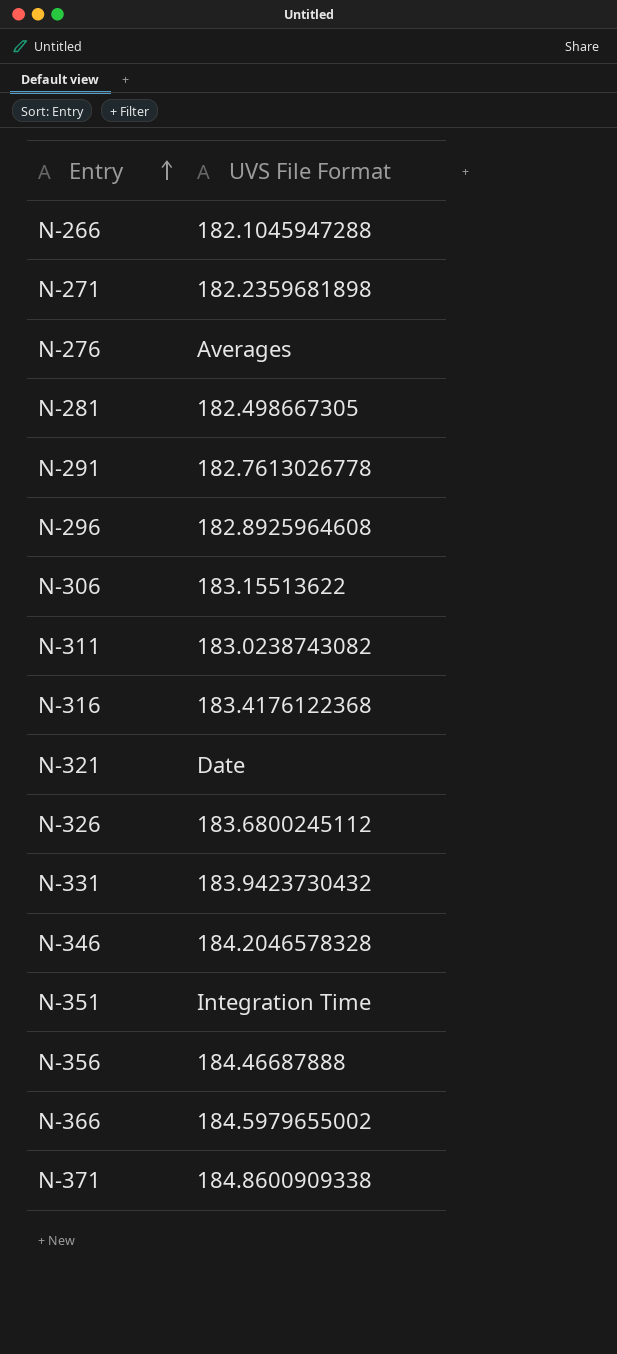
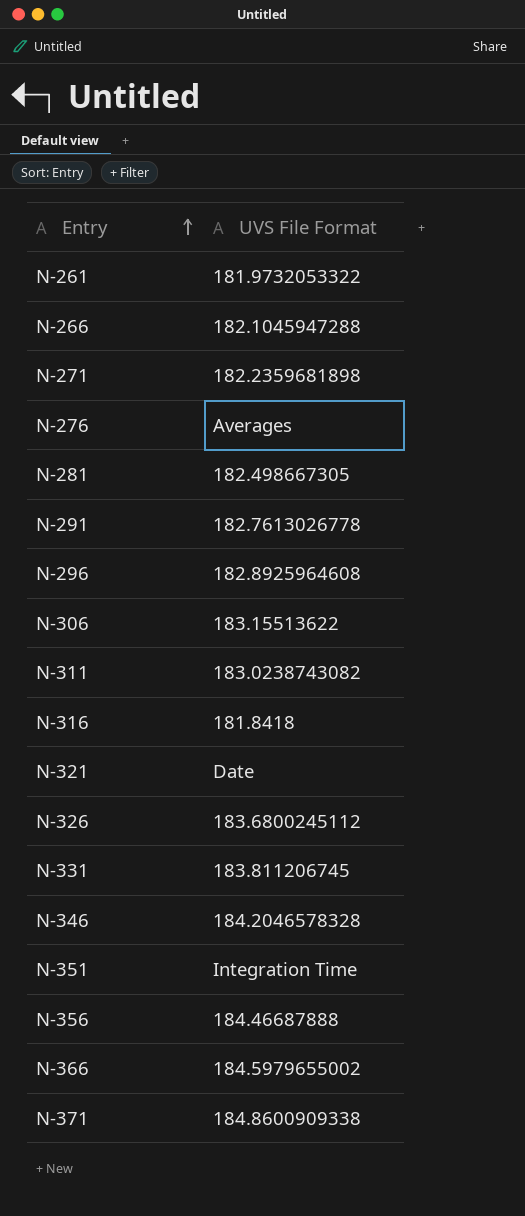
row N-261: none -> 181.9732053322
N-316 | UVS File Format: 183.4176122368 -> 181.8418
N-331 | UVS File Format: 183.9423730432 -> 183.811206745

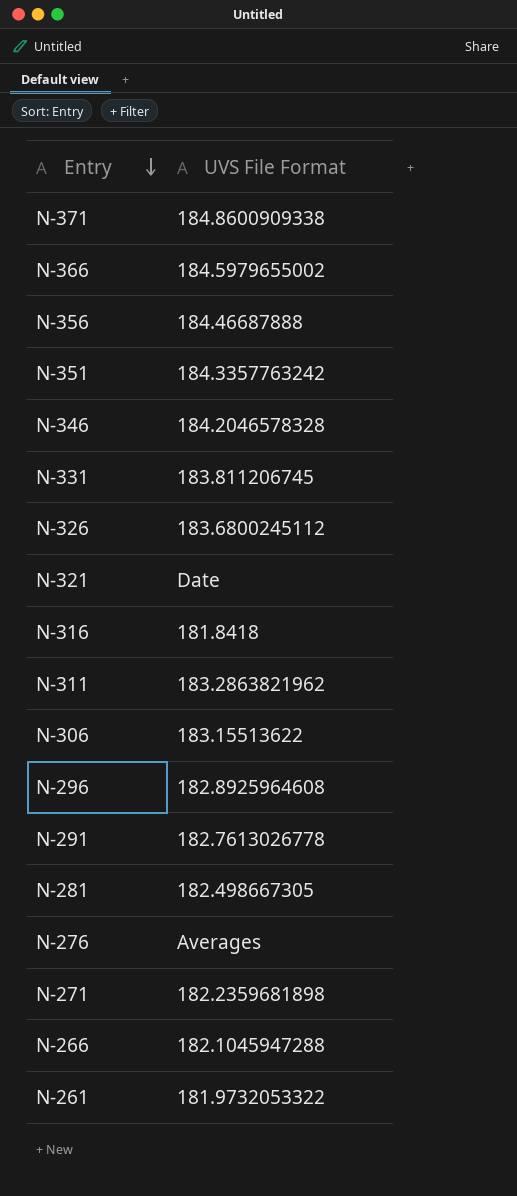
row order: Entry ascending -> Entry descending
N-351 | UVS File Format: Integration Time -> 184.3357763242
N-311 | UVS File Format: 183.0238743082 -> 183.2863821962

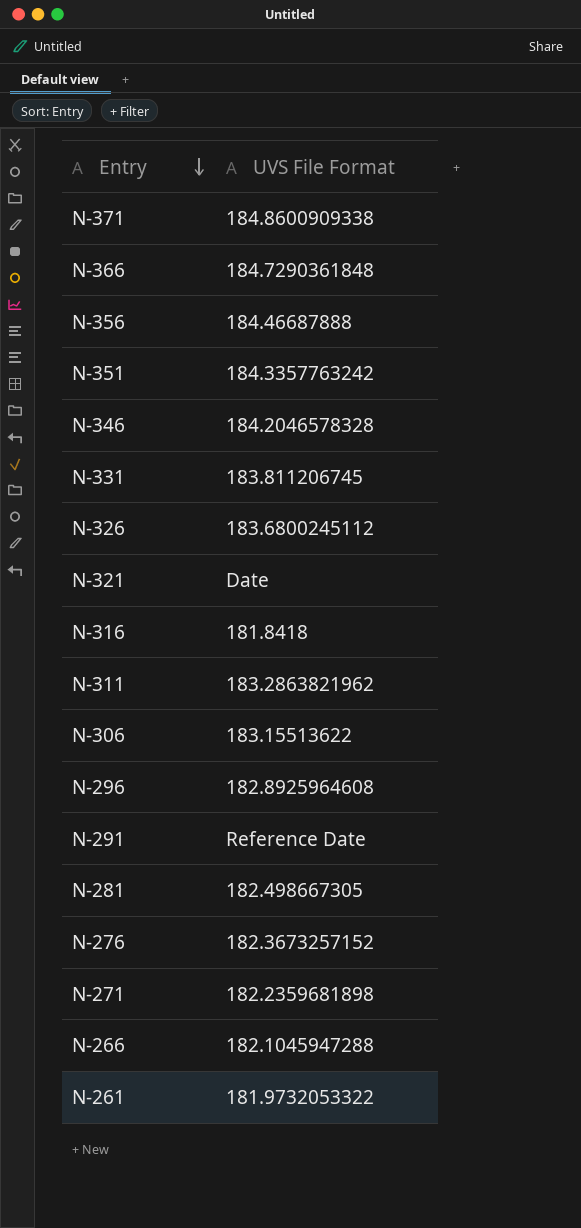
N-366 | UVS File Format: 184.5979655002 -> 184.7290361848
N-291 | UVS File Format: 182.7613026778 -> Reference Date
N-276 | UVS File Format: Averages -> 182.3673257152

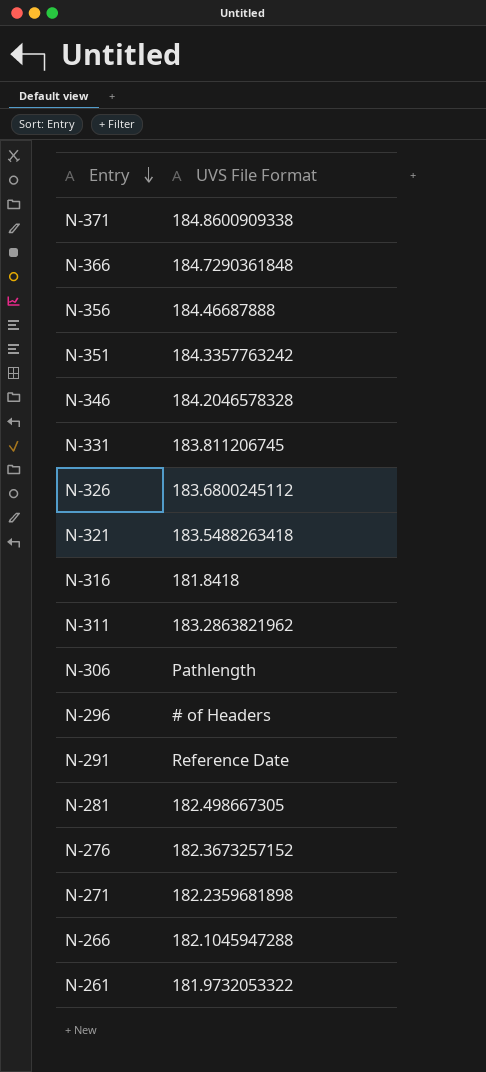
N-321 | UVS File Format: Date -> 183.5488263418
N-306 | UVS File Format: 183.15513622 -> Pathlength
N-296 | UVS File Format: 182.8925964608 -> # of Headers

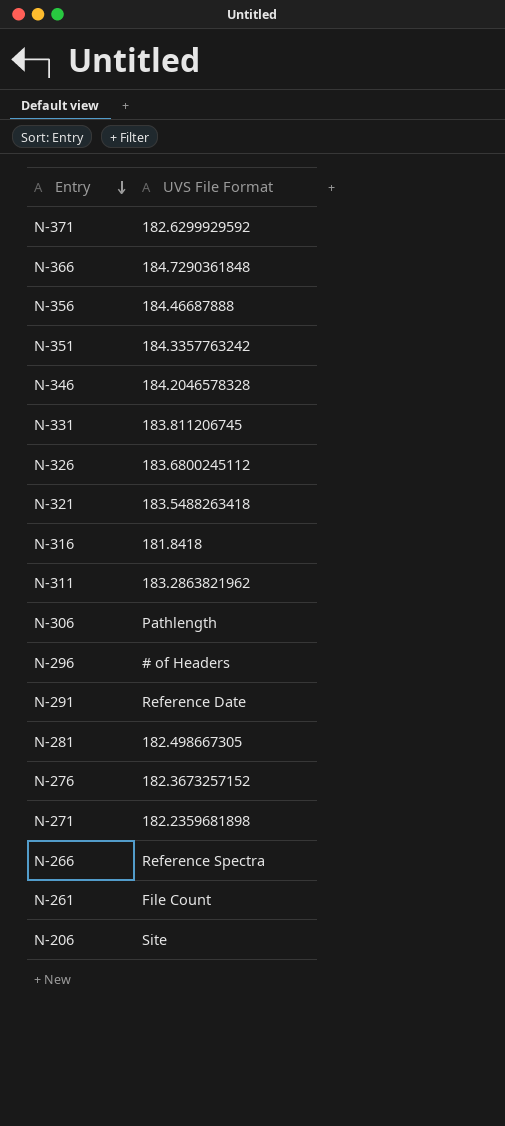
N-371 | UVS File Format: 184.8600909338 -> 182.6299929592
N-266 | UVS File Format: 182.1045947288 -> Reference Spectra
N-261 | UVS File Format: 181.9732053322 -> File Count
row N-206: none -> Site

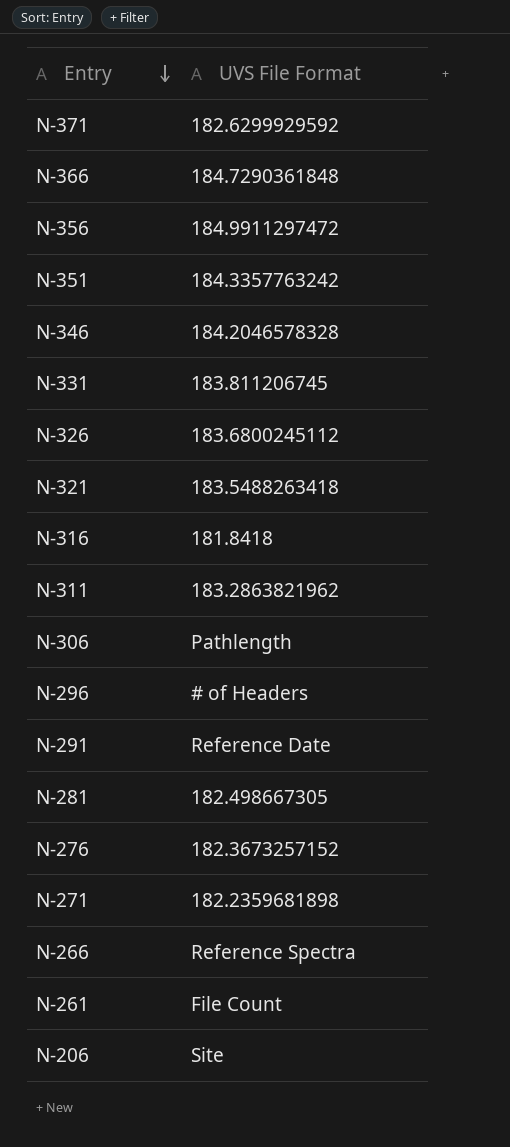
N-356 | UVS File Format: 184.46687888 -> 184.9911297472

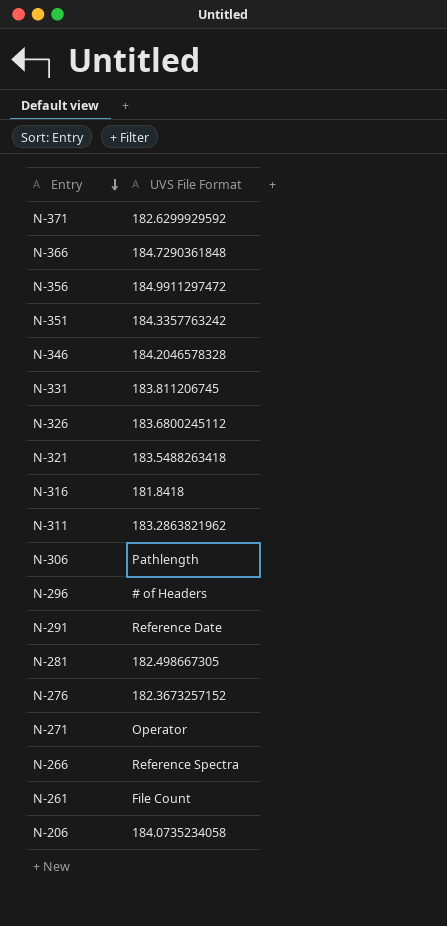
N-271 | UVS File Format: 182.2359681898 -> Operator
N-206 | UVS File Format: Site -> 184.0735234058

